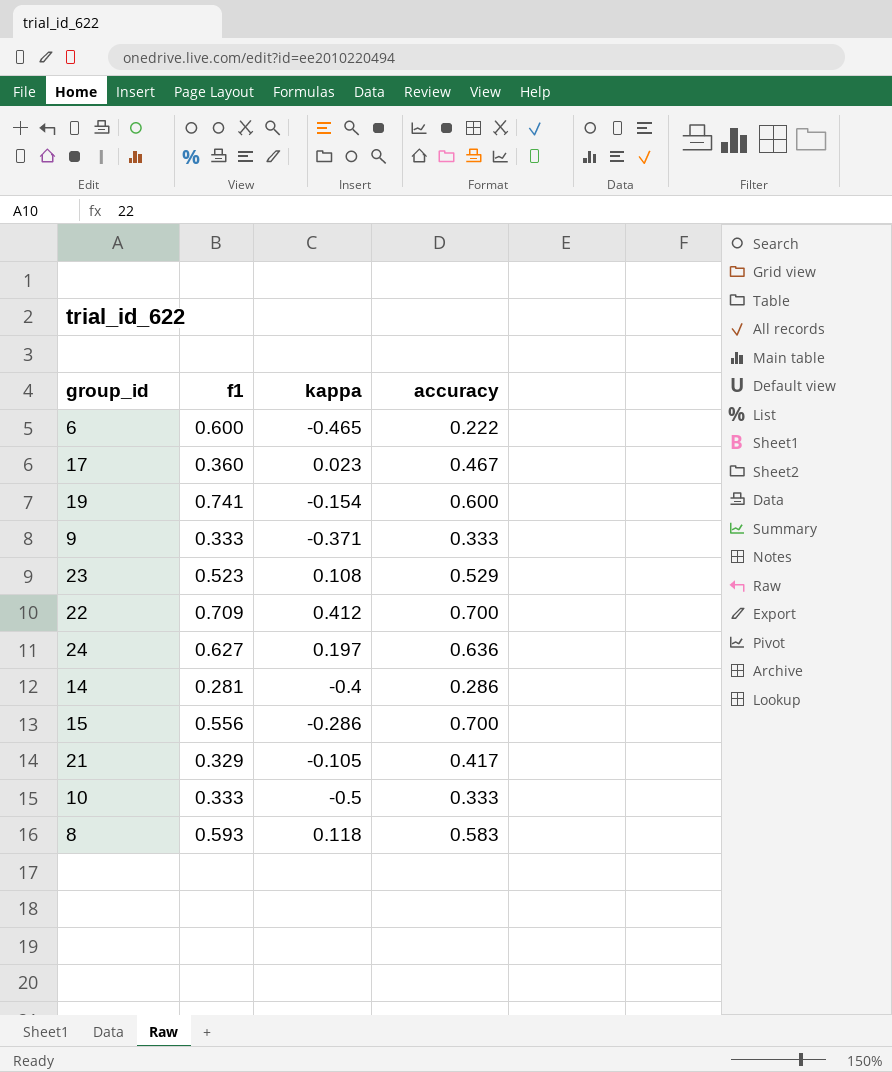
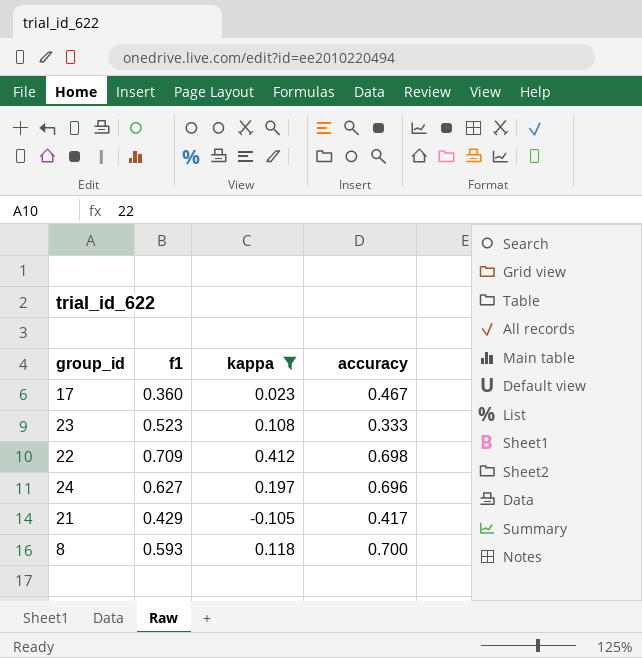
filter: none -> kappa >= -0.105
23 | accuracy: 0.529 -> 0.333
22 | accuracy: 0.700 -> 0.698
24 | accuracy: 0.636 -> 0.696
21 | f1: 0.329 -> 0.429
8 | accuracy: 0.583 -> 0.700

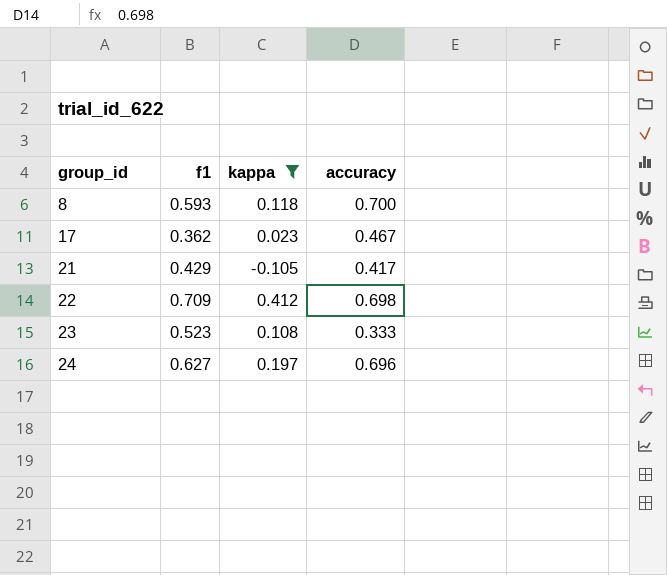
row order: none -> group_id ascending
17 | f1: 0.360 -> 0.362

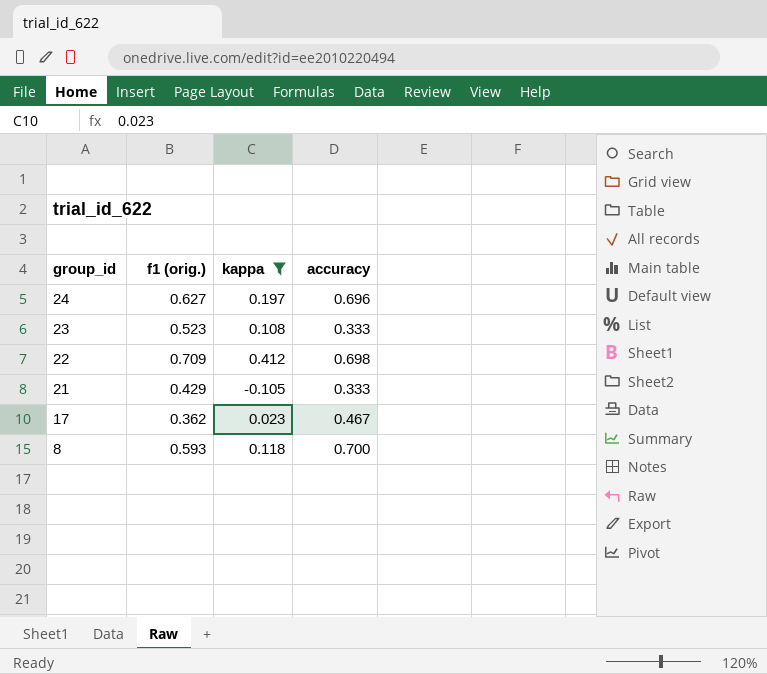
row order: group_id ascending -> group_id descending
column name: f1 -> f1 (orig.)
21 | accuracy: 0.417 -> 0.333

